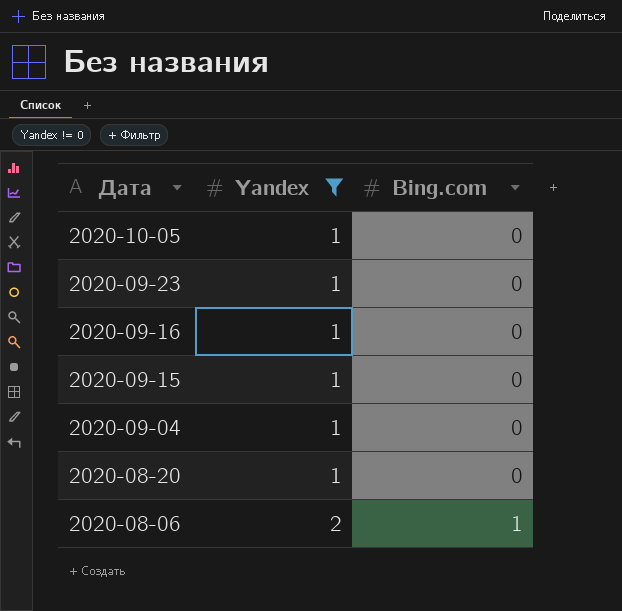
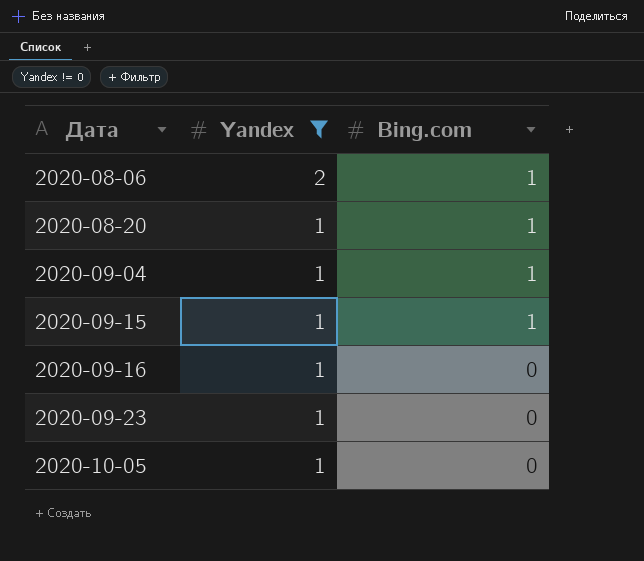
row order: Дата descending -> Дата ascending
2020-08-20 | Bing.com: 0 -> 1
2020-09-04 | Bing.com: 0 -> 1
2020-09-15 | Bing.com: 0 -> 1

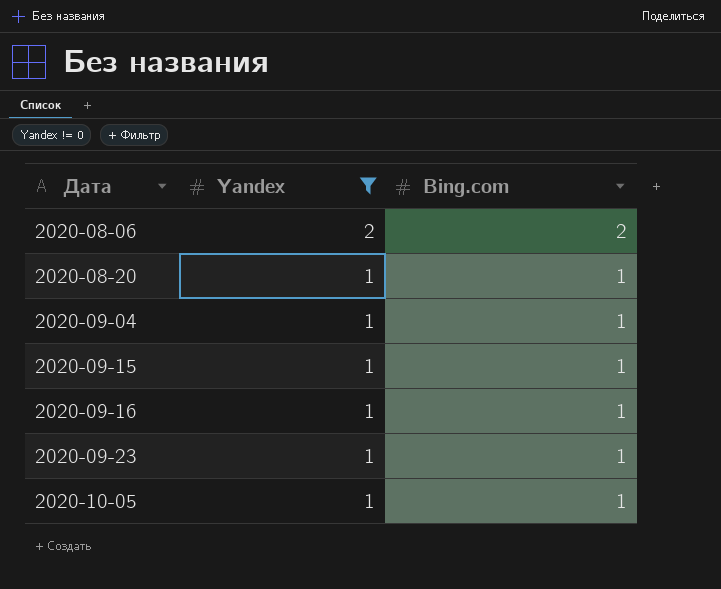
2020-08-06 | Bing.com: 1 -> 2
2020-09-16 | Bing.com: 0 -> 1
2020-09-23 | Bing.com: 0 -> 1
2020-10-05 | Bing.com: 0 -> 1

